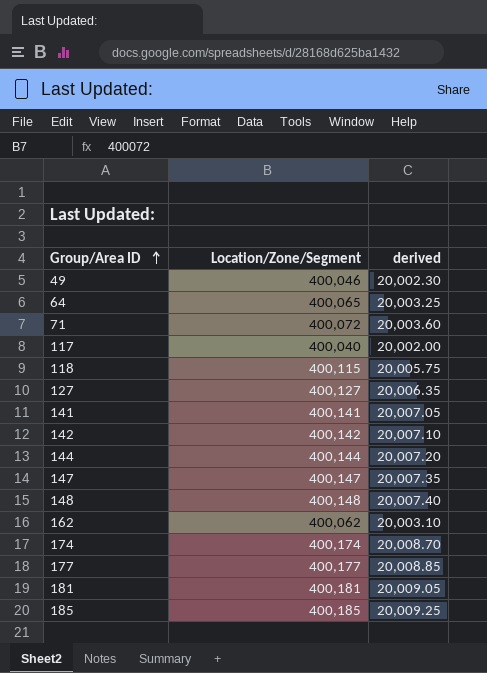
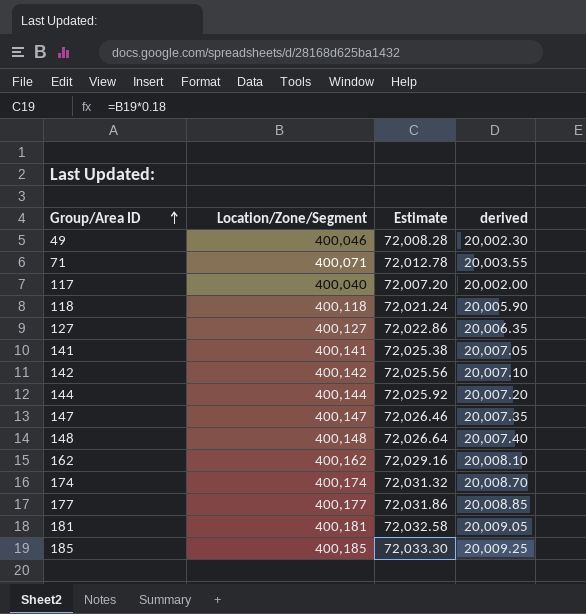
column Estimate | formula: none -> [Location/Zone/Segment] * 0.18
row 64: 400,065 | 20,003.25 -> none
71 | Location/Zone/Segment: 400,072 -> 400,071
71 | derived: 20,003.60 -> 20,003.55
118 | Location/Zone/Segment: 400,115 -> 400,118
118 | derived: 20,005.75 -> 20,005.90
162 | Location/Zone/Segment: 400,062 -> 400,162
162 | derived: 20,003.10 -> 20,008.10

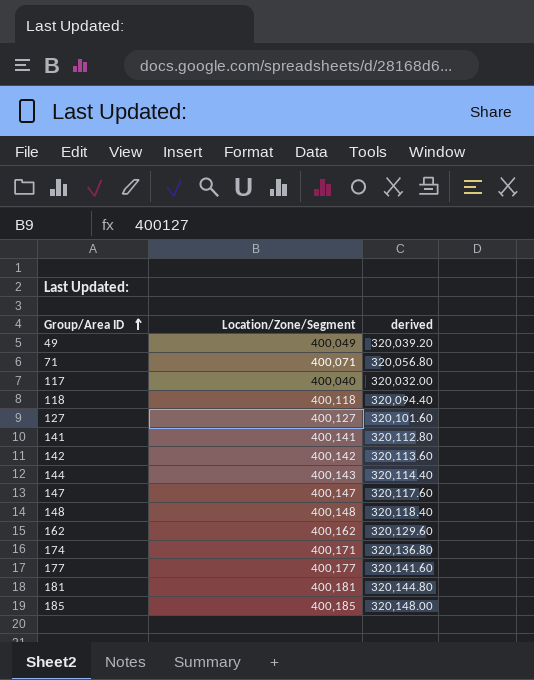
column Estimate | formula: [Location/Zone/Segment] * 0.18 -> none
column derived | formula: [Location/Zone/Segment] * 0.05 -> [Location/Zone/Segment] * 0.8
49 | Location/Zone/Segment: 400,046 -> 400,049
144 | Location/Zone/Segment: 400,144 -> 400,143
174 | Location/Zone/Segment: 400,174 -> 400,171

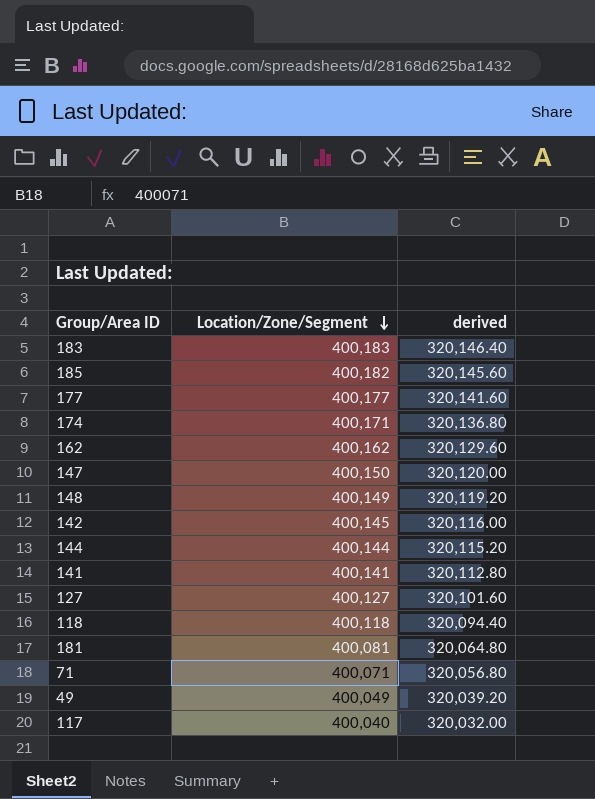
row order: Group/Area ID ascending -> Location/Zone/Segment descending
row 183: none -> 400,183 | 320,146.40
185 | Location/Zone/Segment: 400,185 -> 400,182
185 | derived: 320,148.00 -> 320,145.60
147 | Location/Zone/Segment: 400,147 -> 400,150
147 | derived: 320,117.60 -> 320,120.00
148 | Location/Zone/Segment: 400,148 -> 400,149
148 | derived: 320,118.40 -> 320,119.20
142 | Location/Zone/Segment: 400,142 -> 400,145
142 | derived: 320,113.60 -> 320,116.00
144 | Location/Zone/Segment: 400,143 -> 400,144
144 | derived: 320,114.40 -> 320,115.20
181 | Location/Zone/Segment: 400,181 -> 400,081
181 | derived: 320,144.80 -> 320,064.80

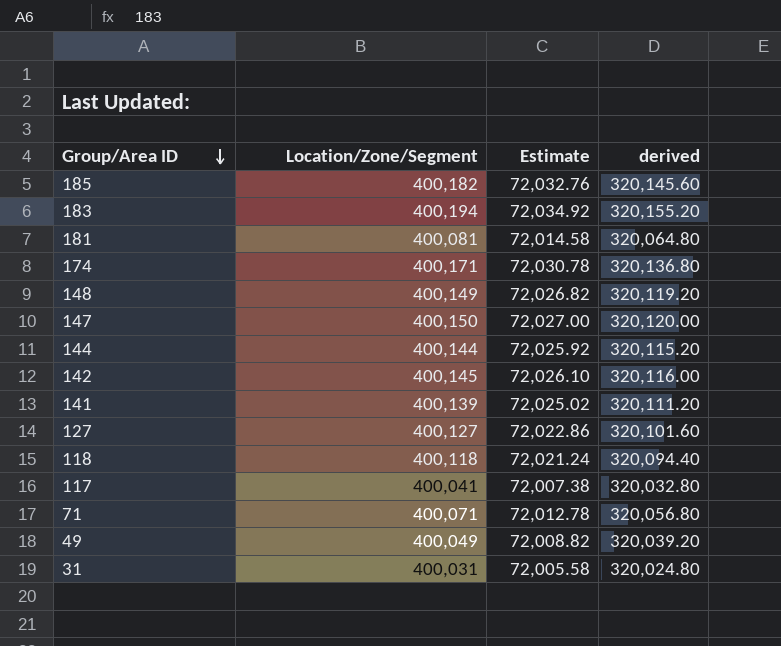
row order: Location/Zone/Segment descending -> Group/Area ID descending
column Estimate | formula: none -> [Location/Zone/Segment] * 0.18
row 177: 400,177 | 320,141.60 -> none
row 162: 400,162 | 320,129.60 -> none
183 | Location/Zone/Segment: 400,183 -> 400,194
183 | derived: 320,146.40 -> 320,155.20
141 | Location/Zone/Segment: 400,141 -> 400,139
141 | derived: 320,112.80 -> 320,111.20
117 | Location/Zone/Segment: 400,040 -> 400,041
117 | derived: 320,032.00 -> 320,032.80
row 31: none -> 400,031 | 72,005.58 | 320,024.80

